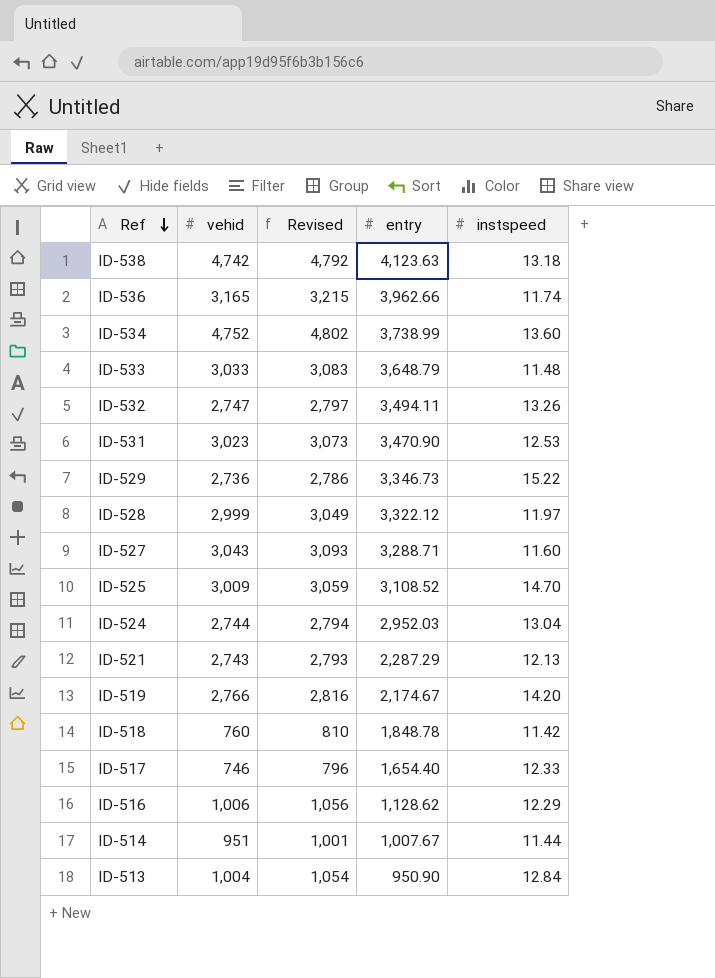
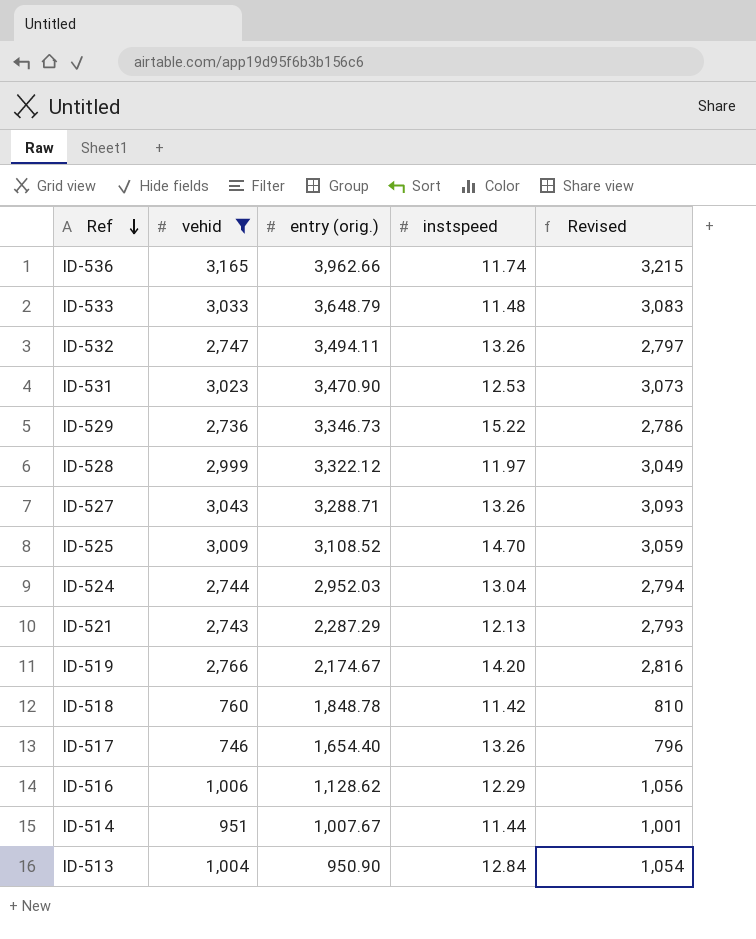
filter: none -> vehid <= 3,165
column name: entry -> entry (orig.)
column Revised | position: 3 -> 5
ID-527 | instspeed: 11.60 -> 13.26
ID-517 | instspeed: 12.33 -> 13.26

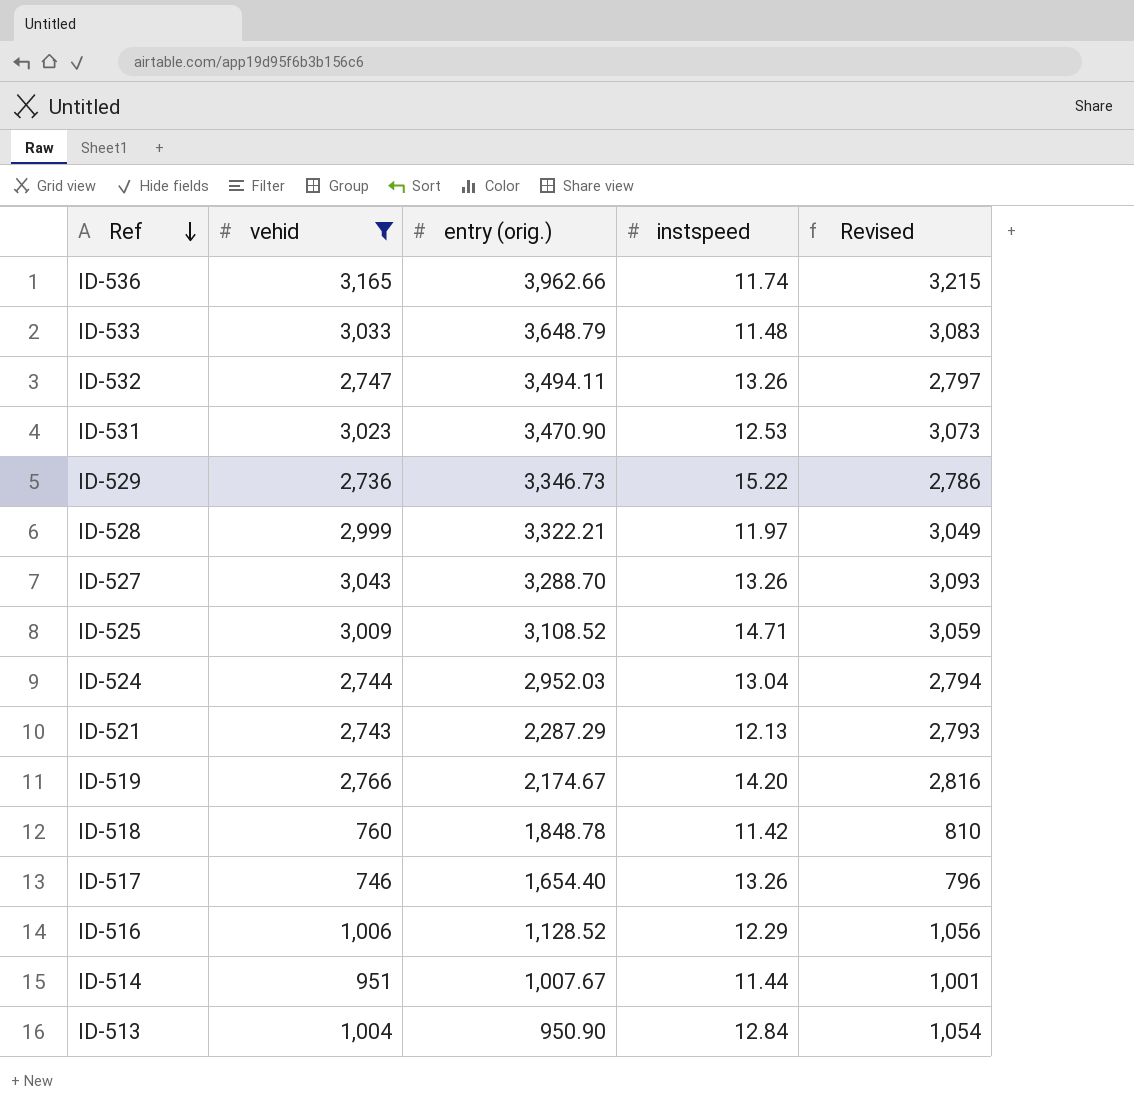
ID-528 | entry (orig.): 3,322.12 -> 3,322.21
ID-527 | entry (orig.): 3,288.71 -> 3,288.70
ID-525 | instspeed: 14.70 -> 14.71
ID-516 | entry (orig.): 1,128.62 -> 1,128.52

